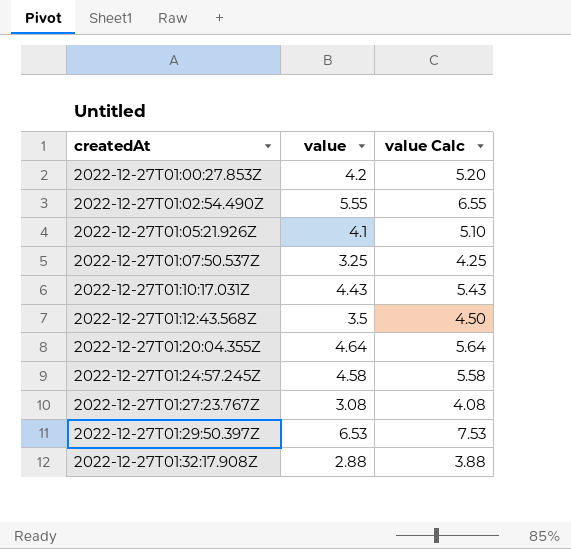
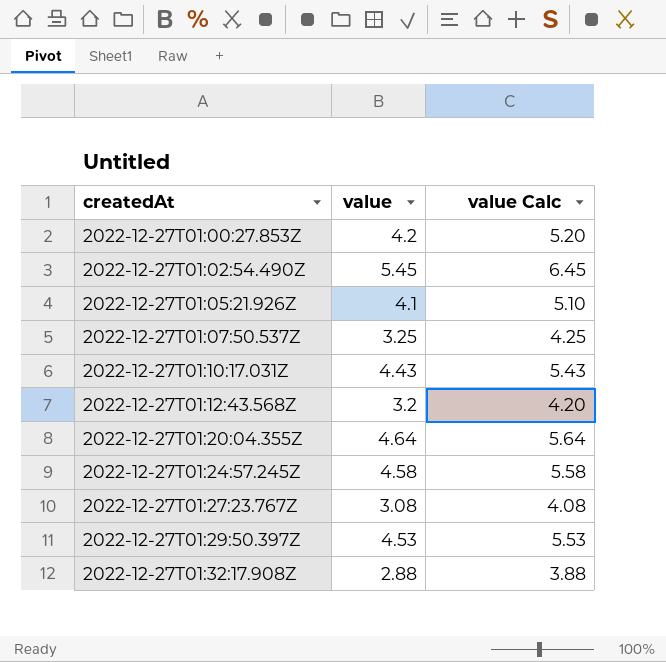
2022-12-27T01:02:54.490Z | value: 5.55 -> 5.45
2022-12-27T01:02:54.490Z | value Calc: 6.55 -> 6.45
2022-12-27T01:12:43.568Z | value: 3.5 -> 3.2
2022-12-27T01:12:43.568Z | value Calc: 4.50 -> 4.20
2022-12-27T01:29:50.397Z | value: 6.53 -> 4.53
2022-12-27T01:29:50.397Z | value Calc: 7.53 -> 5.53

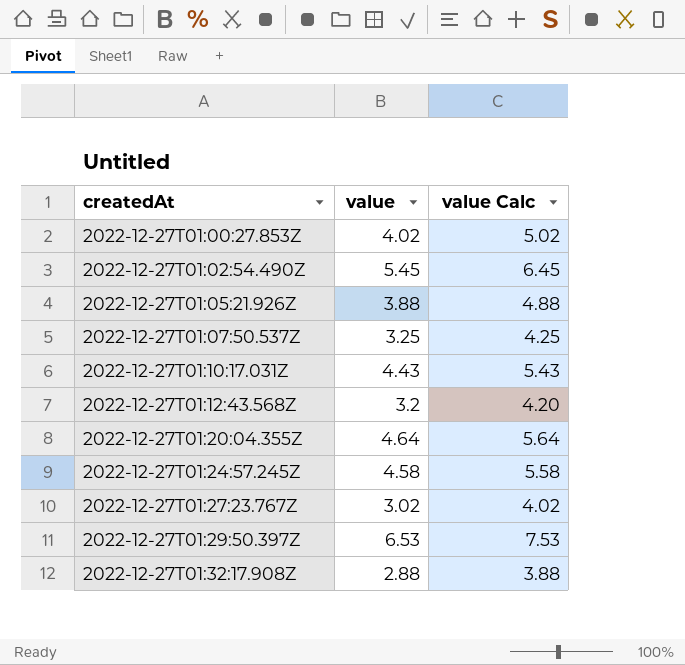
2022-12-27T01:00:27.853Z | value: 4.2 -> 4.02
2022-12-27T01:00:27.853Z | value Calc: 5.20 -> 5.02
2022-12-27T01:05:21.926Z | value: 4.1 -> 3.88
2022-12-27T01:05:21.926Z | value Calc: 5.10 -> 4.88
2022-12-27T01:27:23.767Z | value: 3.08 -> 3.02
2022-12-27T01:27:23.767Z | value Calc: 4.08 -> 4.02
2022-12-27T01:29:50.397Z | value: 4.53 -> 6.53
2022-12-27T01:29:50.397Z | value Calc: 5.53 -> 7.53

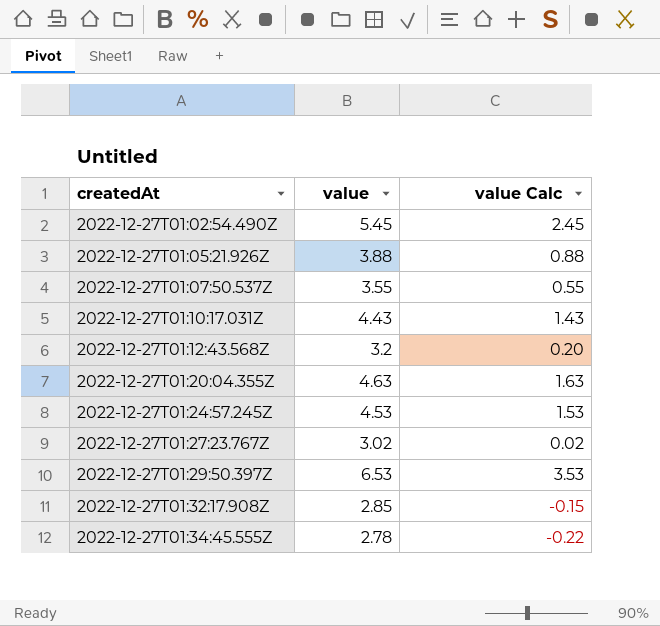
column value Calc | formula: [value] + 1 -> [value] - 3
row 2022-12-27T01:00:27.853Z: 4.02 | 5.02 -> none
2022-12-27T01:07:50.537Z | value: 3.25 -> 3.55
2022-12-27T01:20:04.355Z | value: 4.64 -> 4.63
2022-12-27T01:24:57.245Z | value: 4.58 -> 4.53
2022-12-27T01:32:17.908Z | value: 2.88 -> 2.85
row 2022-12-27T01:34:45.555Z: none -> 2.78 | -0.22

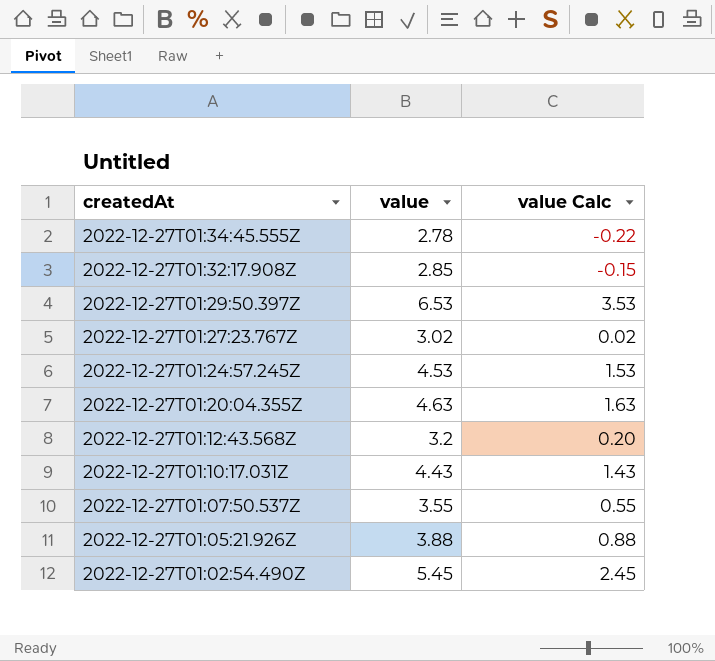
row order: createdAt ascending -> createdAt descending

